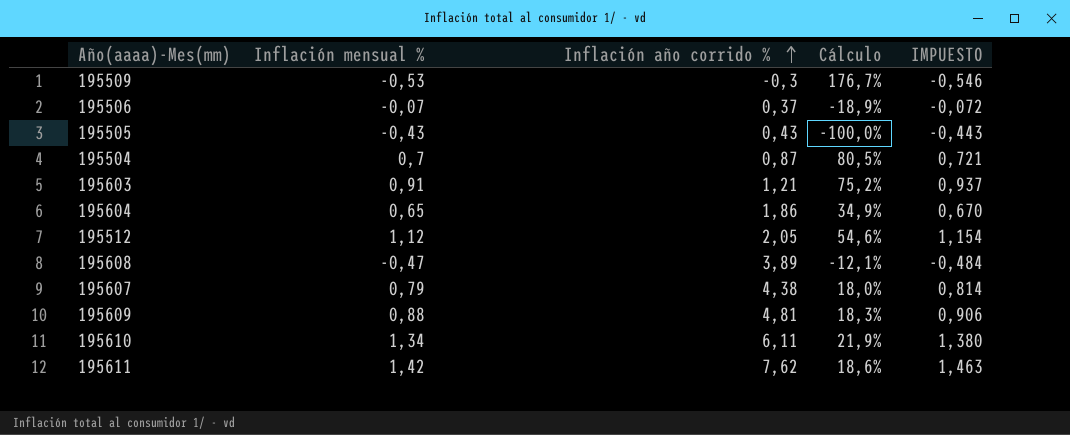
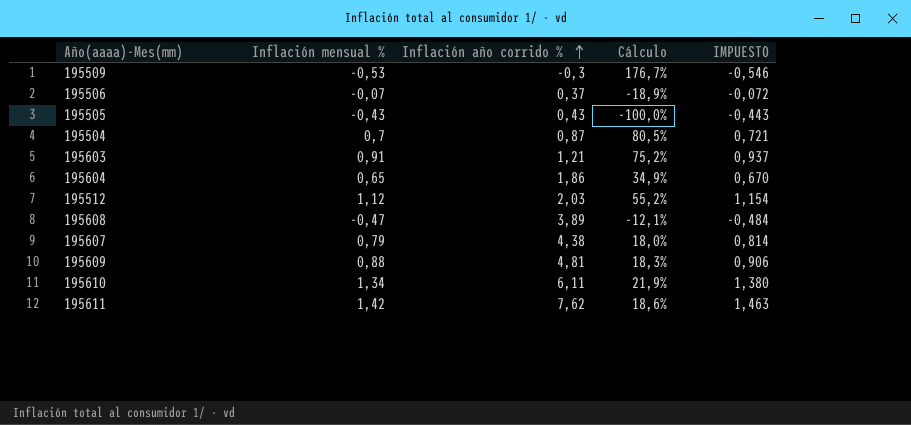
195512 | Inflación año corrido %: 2,05 -> 2,03
195512 | Cálculo: 54,6% -> 55,2%

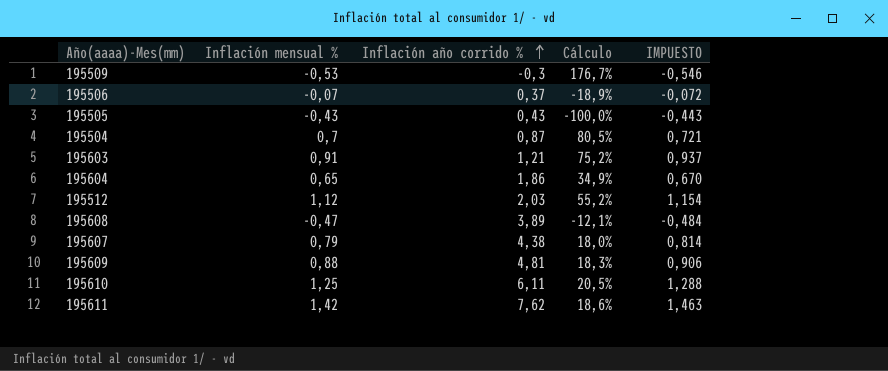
195610 | Inflación mensual %: 1,34 -> 1,25
195610 | Cálculo: 21,9% -> 20,5%
195610 | IMPUESTO: 1,380 -> 1,288

